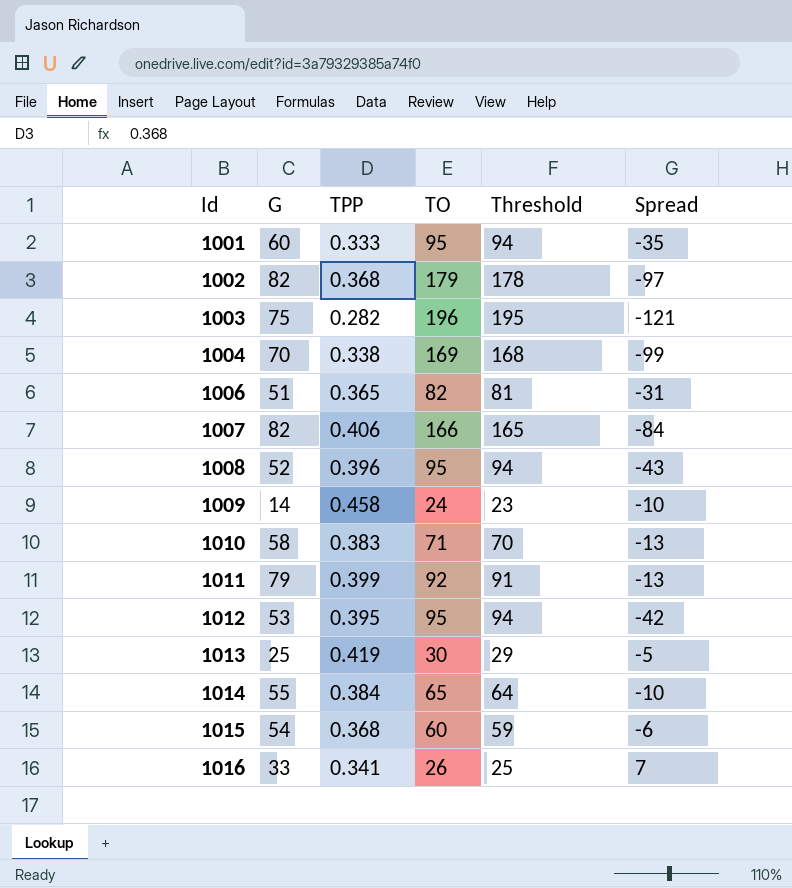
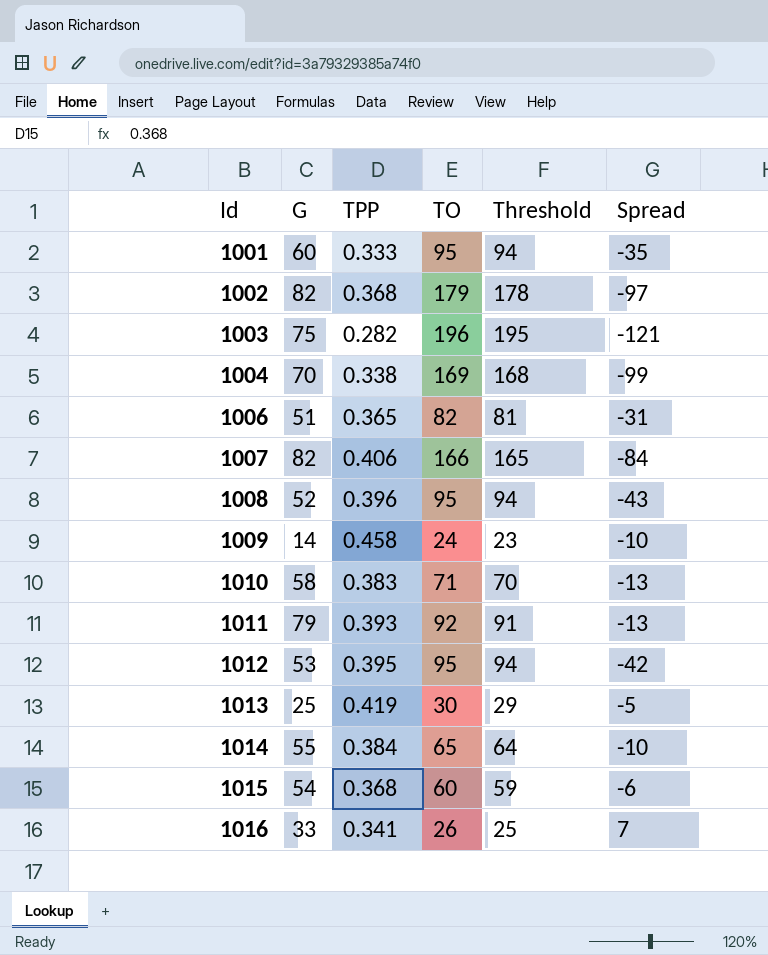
1011 | TPP: 0.399 -> 0.393

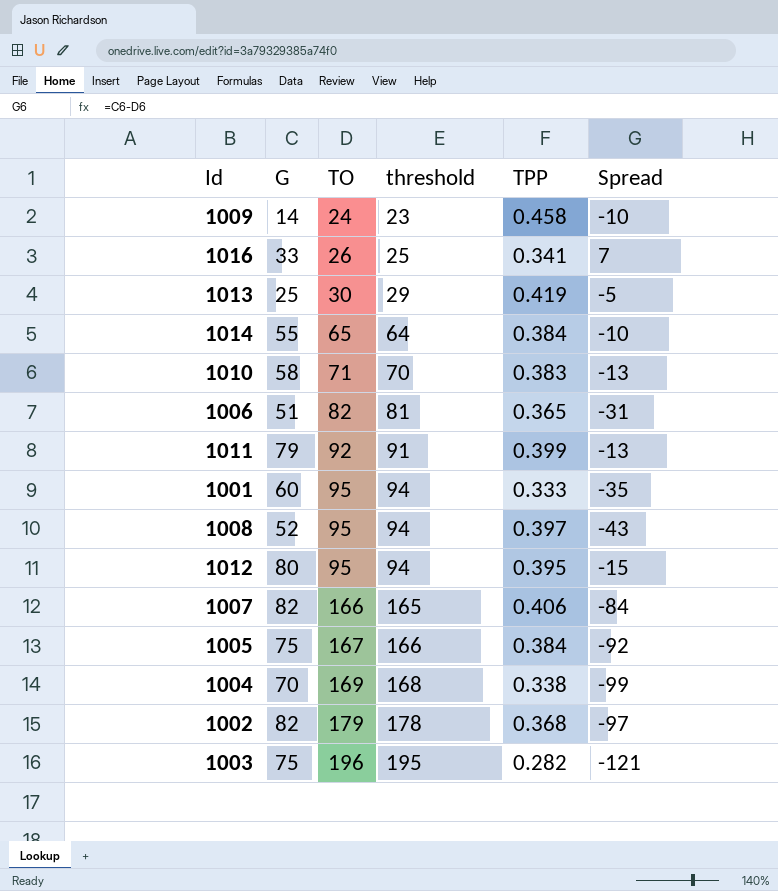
row order: Id ascending -> TO ascending
column name: Threshold -> threshold
column TPP | position: 3 -> 5
row 1015: 54 | 0.368 | 60 | 59 | -6 -> none
1011 | TPP: 0.393 -> 0.399
1008 | TPP: 0.396 -> 0.397
1012 | G: 53 -> 80
1012 | Spread: -42 -> -15
row 1005: none -> 75 | 167 | 166 | 0.384 | -92

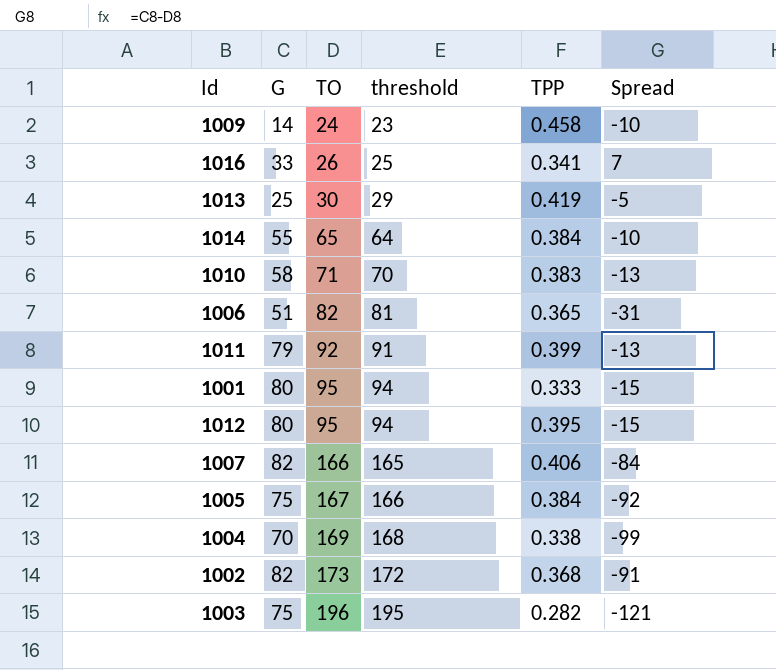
row 1008: 52 | 95 | 94 | 0.397 | -43 -> none
1001 | G: 60 -> 80
1001 | Spread: -35 -> -15
1002 | TO: 179 -> 173
1002 | threshold: 178 -> 172
1002 | Spread: -97 -> -91

